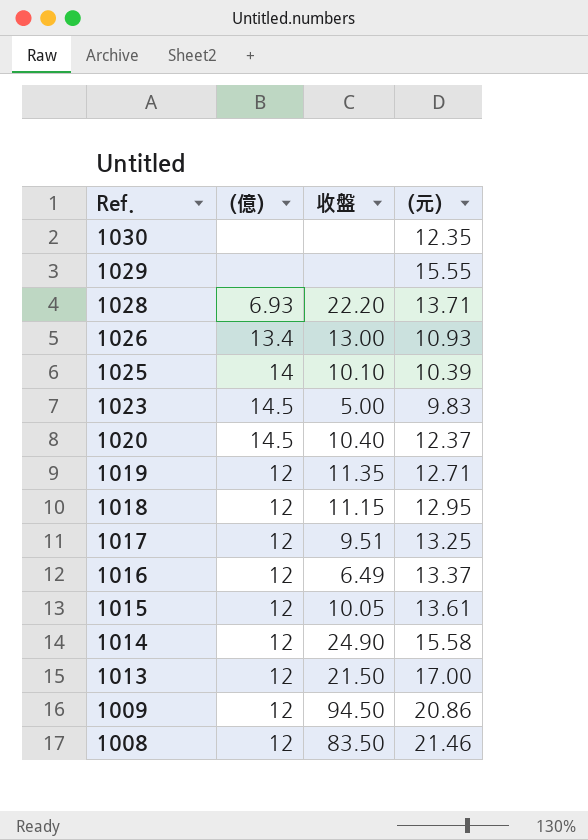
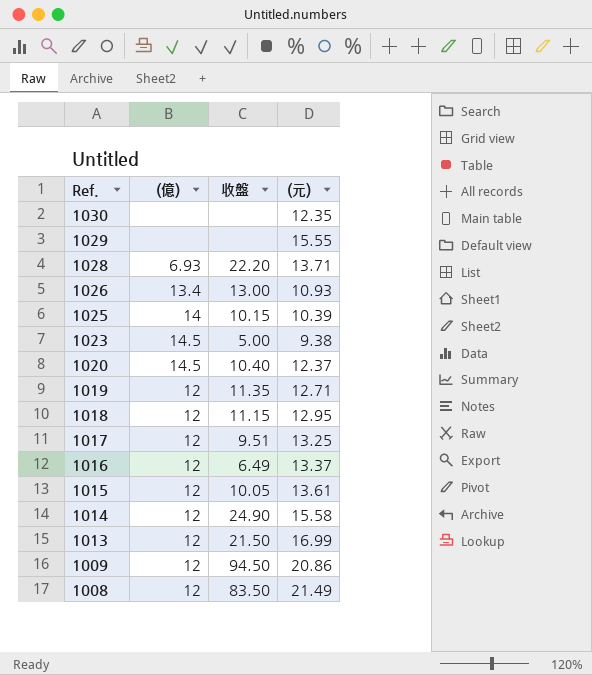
1025 | 收盤: 10.10 -> 10.15
1023 | (元): 9.83 -> 9.38
1013 | (元): 17.00 -> 16.99
1008 | (元): 21.46 -> 21.49

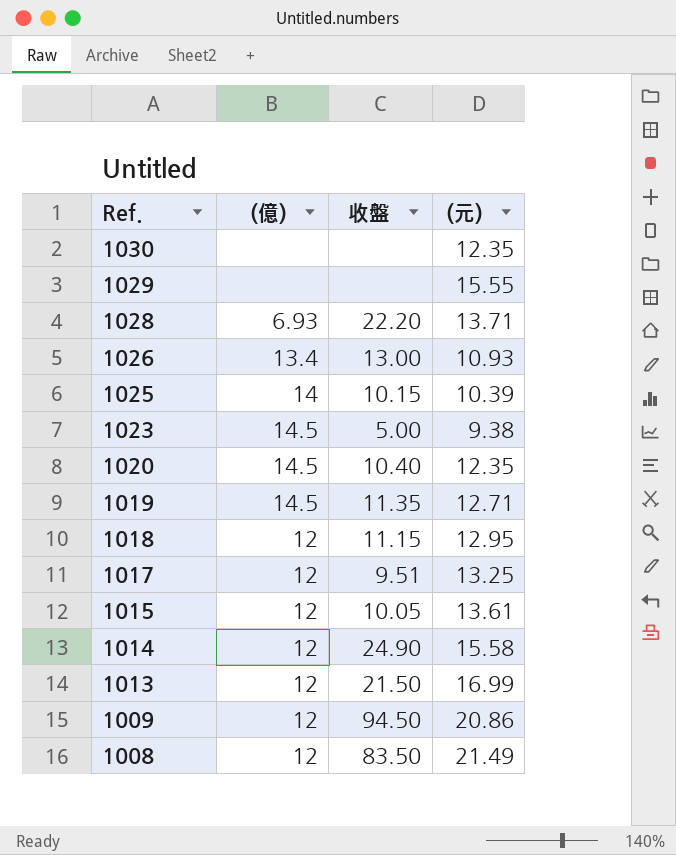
row 1016: 12 | 6.49 | 13.37 -> none
1020 | (元): 12.37 -> 12.35
1019 | (億): 12 -> 14.5

